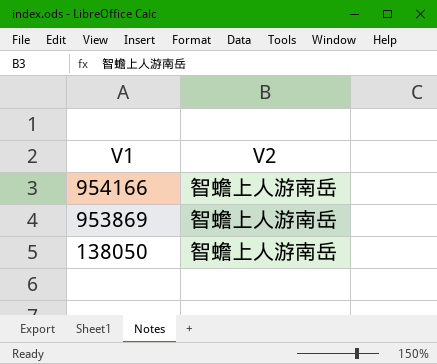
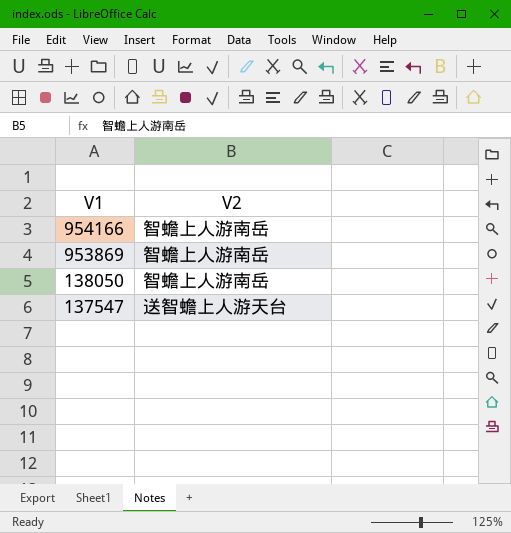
row 137547: none -> 送智蟾上人游天台

